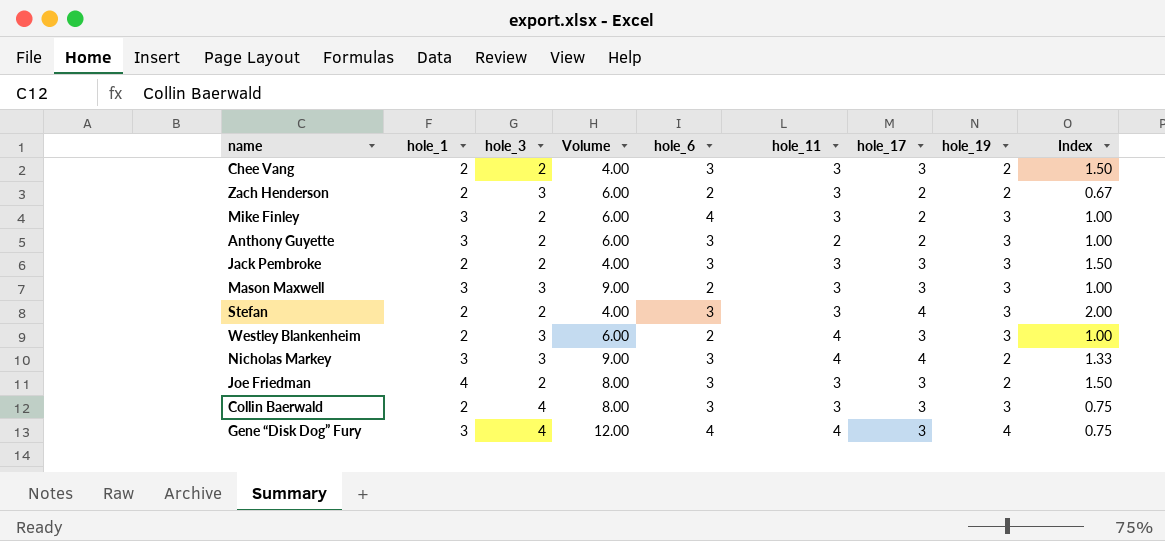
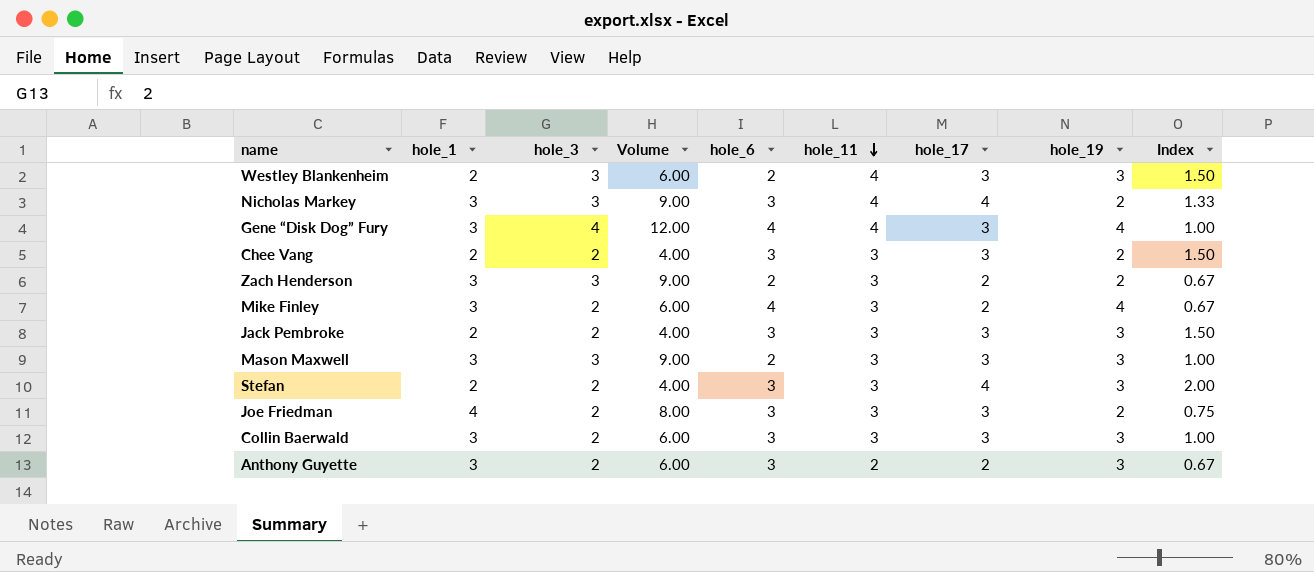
row order: none -> hole_11 descending
column Index | formula: [hole_17] / [hole_3] -> [hole_17] / [hole_1]
Zach Henderson | hole_1: 2 -> 3
Zach Henderson | Volume: 6.00 -> 9.00
Mike Finley | hole_19: 3 -> 4
Collin Baerwald | hole_1: 2 -> 3
Collin Baerwald | hole_3: 4 -> 2
Collin Baerwald | Volume: 8.00 -> 6.00

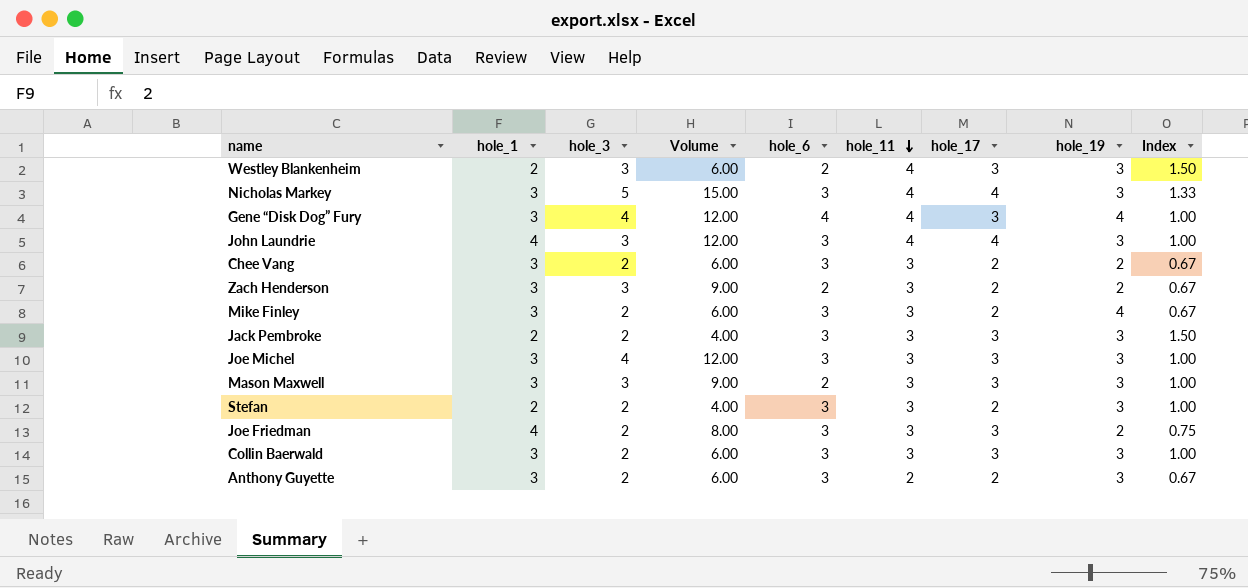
Nicholas Markey | hole_3: 3 -> 5
Nicholas Markey | Volume: 9.00 -> 15.00
Nicholas Markey | hole_19: 2 -> 3
row John Laundrie: none -> 4 | 3 | 12.00 | 3 | 4 | 4 | 3 | 1.00
Chee Vang | hole_1: 2 -> 3
Chee Vang | Volume: 4.00 -> 6.00
Chee Vang | hole_17: 3 -> 2
Chee Vang | Index: 1.50 -> 0.67
Mike Finley | hole_6: 4 -> 3
row Joe Michel: none -> 3 | 4 | 12.00 | 3 | 3 | 3 | 3 | 1.00
Stefan | hole_17: 4 -> 2
Stefan | Index: 2.00 -> 1.00

